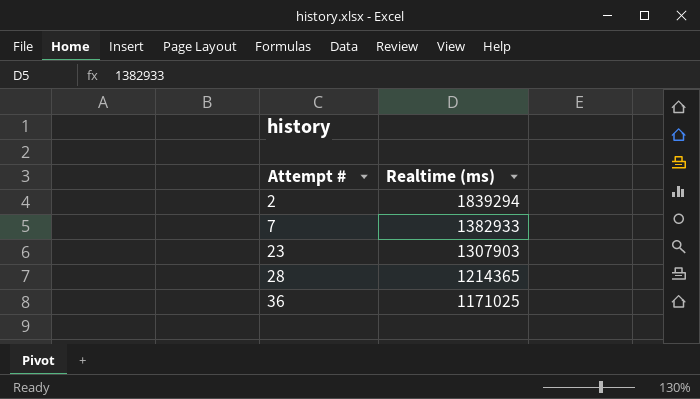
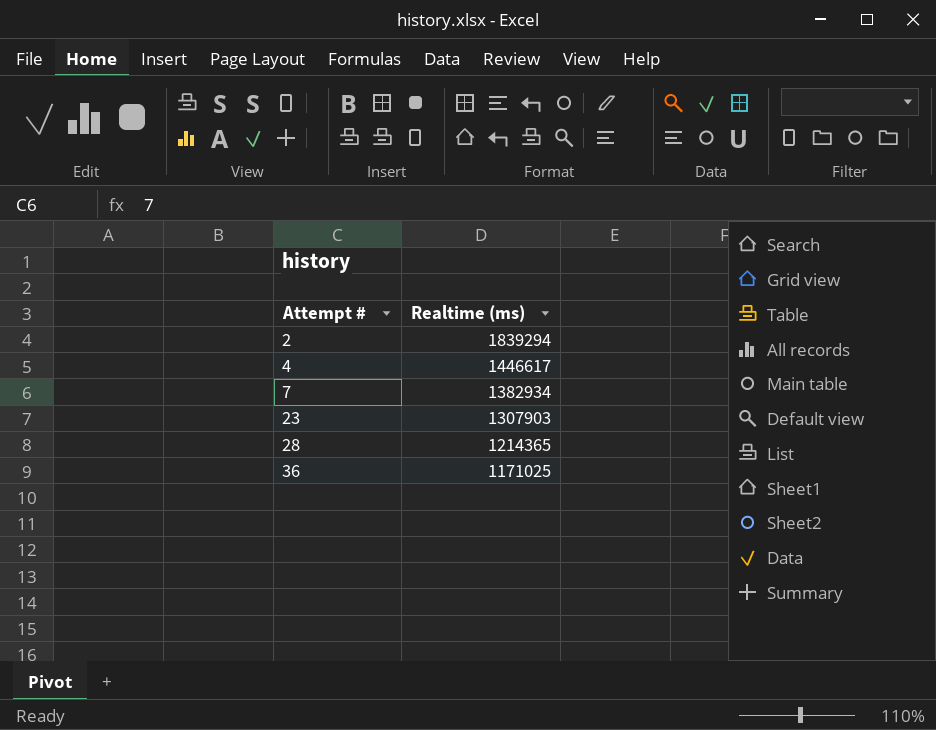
row 4: none -> 1446617
7 | Realtime (ms): 1382933 -> 1382934

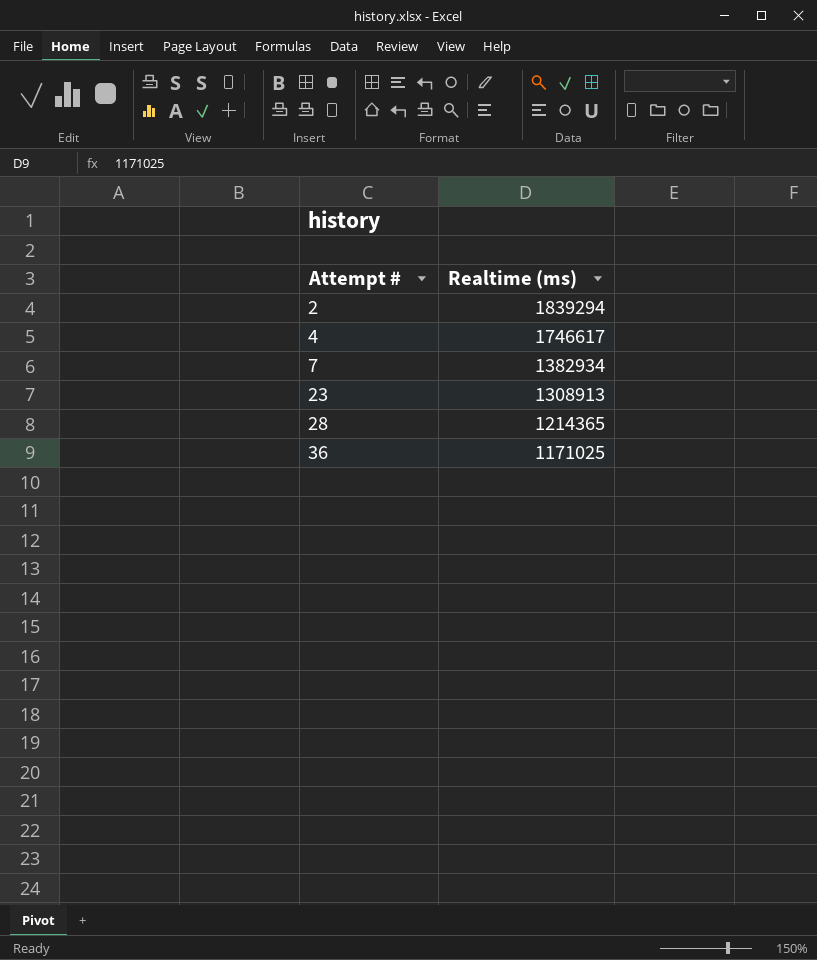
4 | Realtime (ms): 1446617 -> 1746617
23 | Realtime (ms): 1307903 -> 1308913

